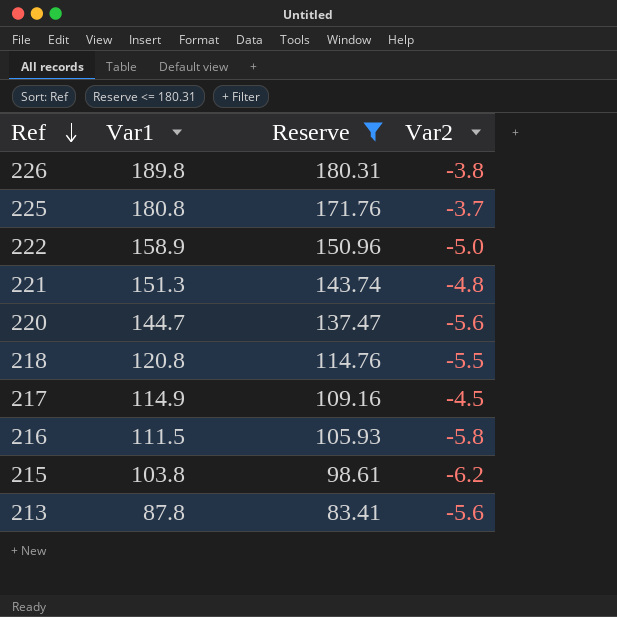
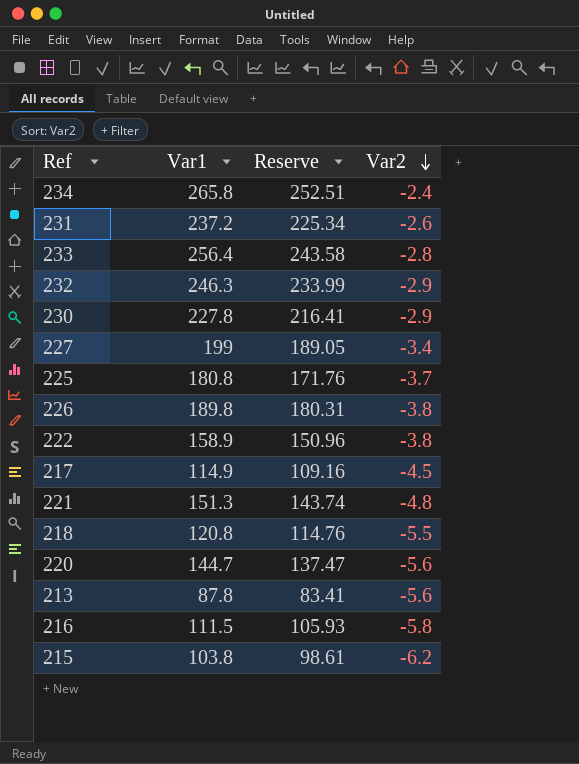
filter: Reserve <= 180.31 -> none
row order: Ref descending -> Var2 descending
222 | Var2: -5.0 -> -3.8

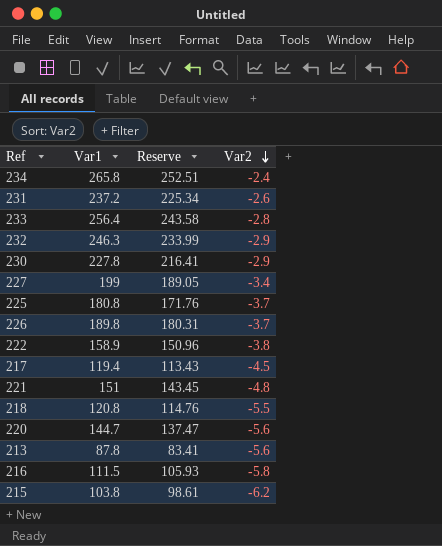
226 | Var2: -3.8 -> -3.7
217 | Var1: 114.9 -> 119.4
217 | Reserve: 109.16 -> 113.43
221 | Var1: 151.3 -> 151
221 | Reserve: 143.74 -> 143.45

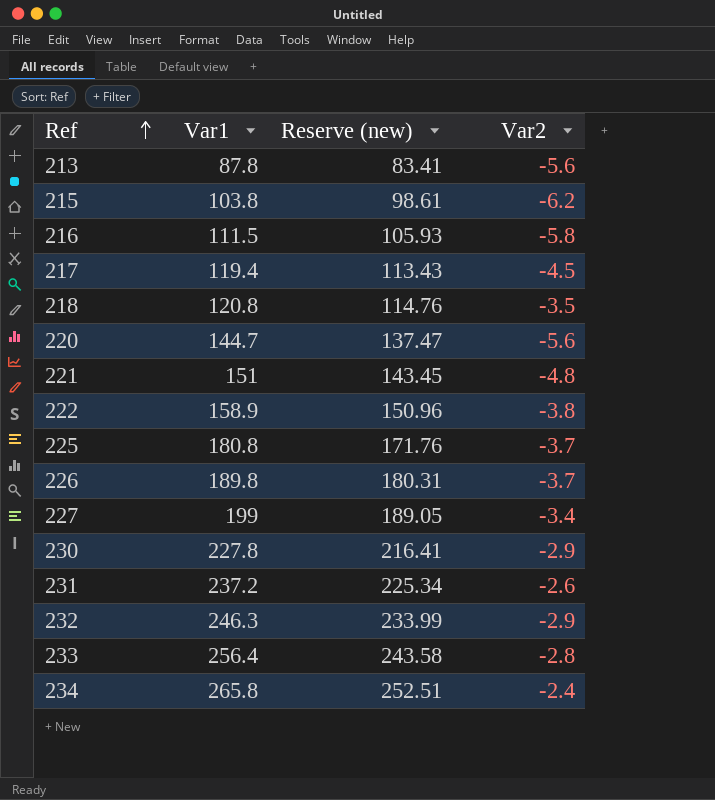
row order: Var2 descending -> Ref ascending
column name: Reserve -> Reserve (new)
218 | Var2: -5.5 -> -3.5

